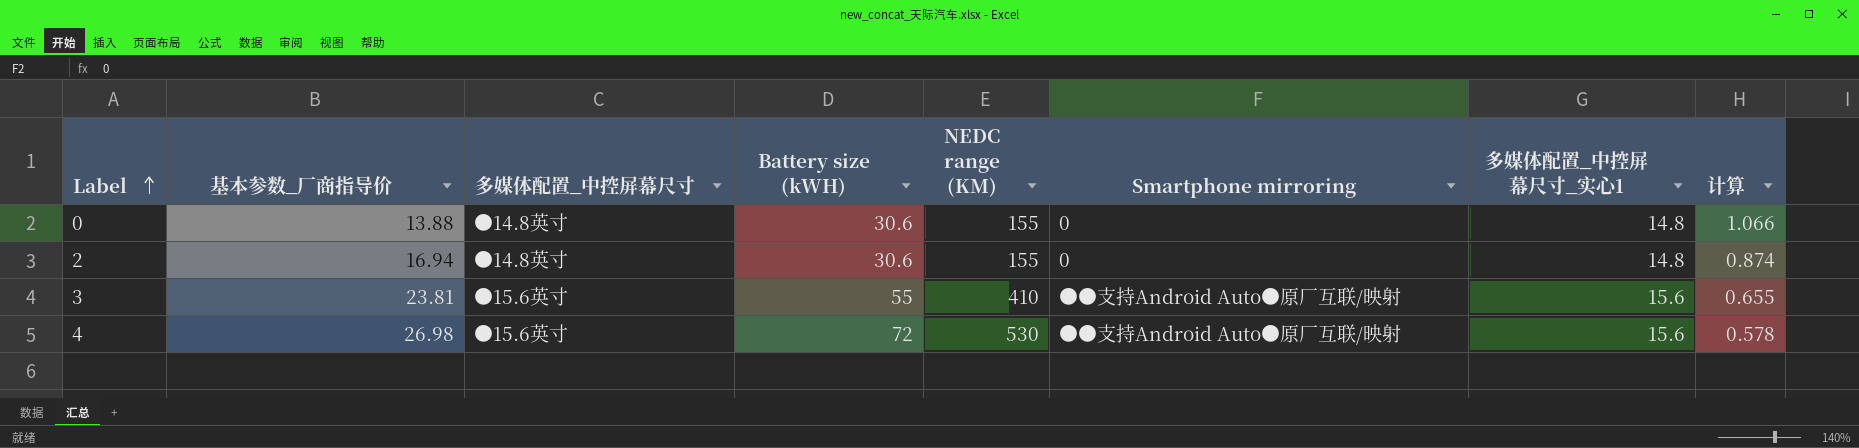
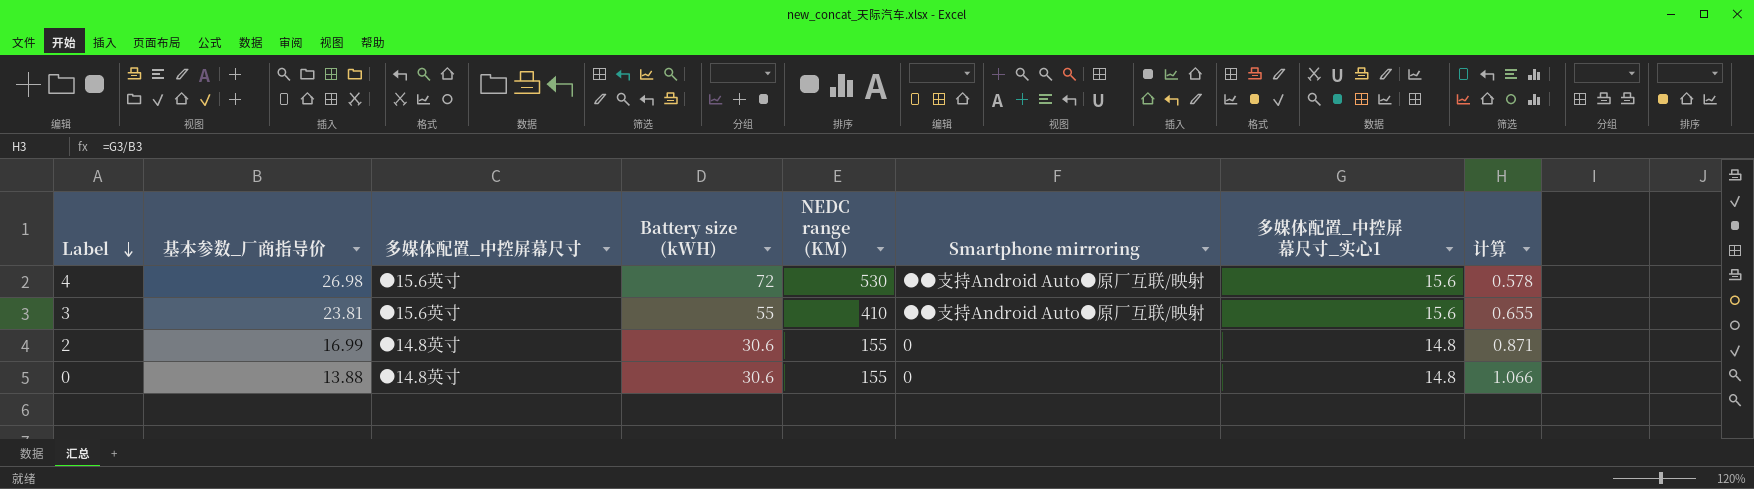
row order: Label ascending -> Label descending
2 | 基本参数_厂商指导价: 16.94 -> 16.99
2 | 计算: 0.874 -> 0.871

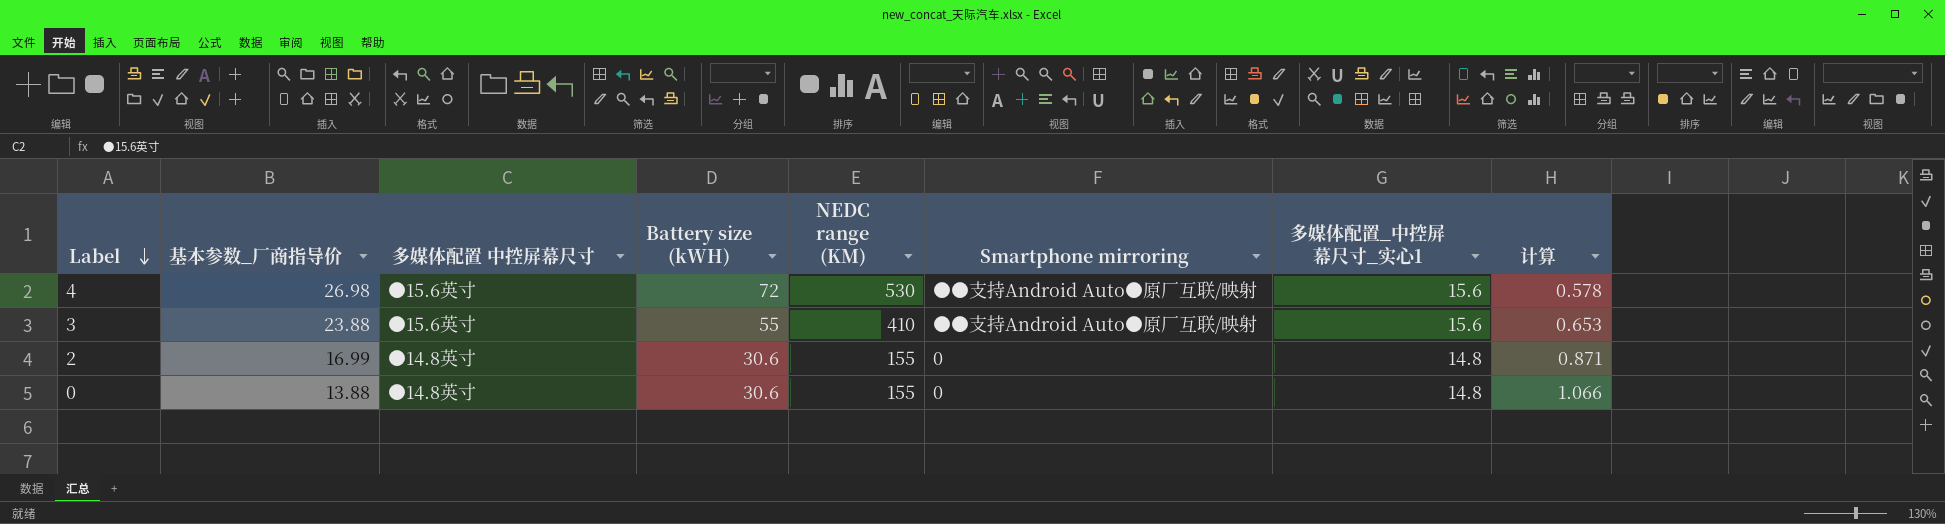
column name: 多媒体配置_中控屏幕尺寸 -> 多媒体配置 中控屏幕尺寸
3 | 基本参数_厂商指导价: 23.81 -> 23.88
3 | 计算: 0.655 -> 0.653

